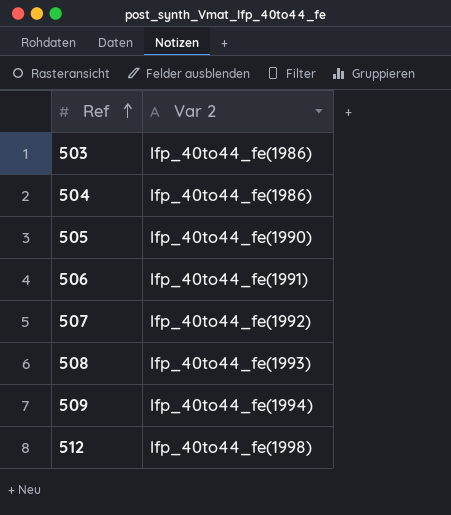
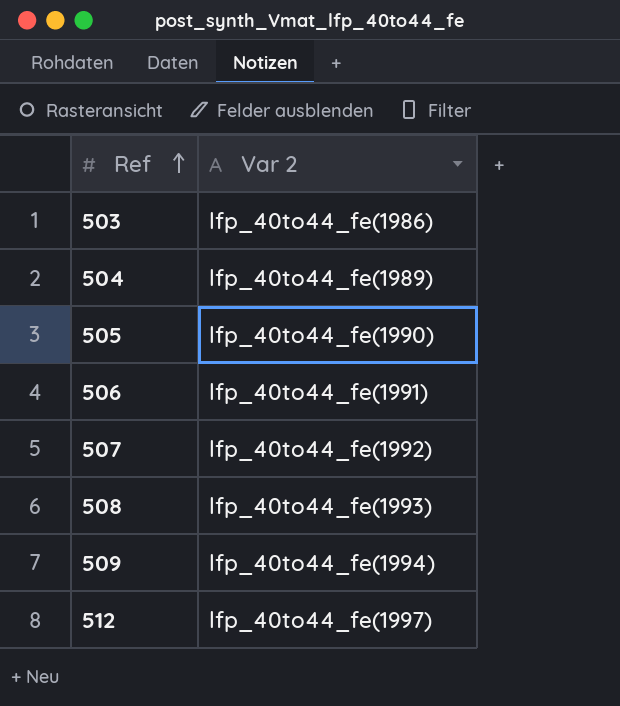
504 | Var 2: lfp_40to44_fe(1986) -> lfp_40to44_fe(1989)
512 | Var 2: lfp_40to44_fe(1998) -> lfp_40to44_fe(1997)

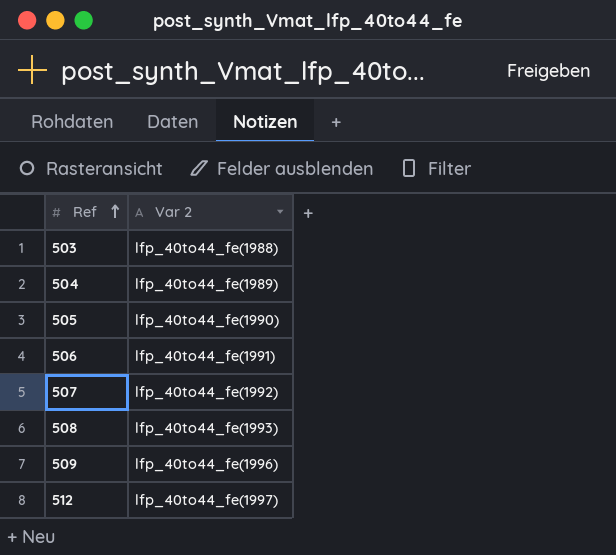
503 | Var 2: lfp_40to44_fe(1986) -> lfp_40to44_fe(1988)
509 | Var 2: lfp_40to44_fe(1994) -> lfp_40to44_fe(1996)

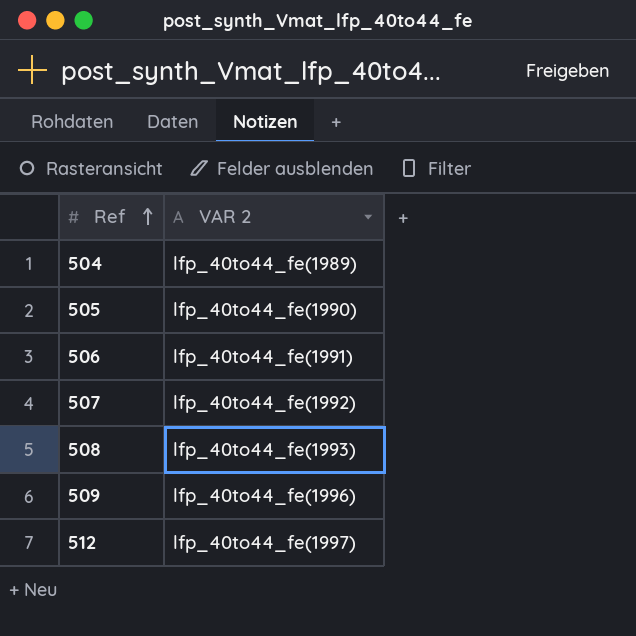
column name: Var 2 -> VAR 2
row 503: lfp_40to44_fe(1988) -> none

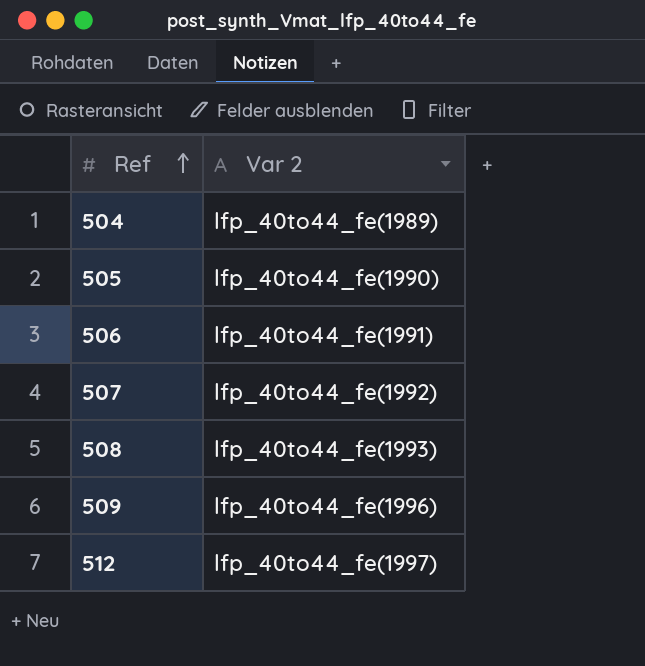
column name: VAR 2 -> Var 2

